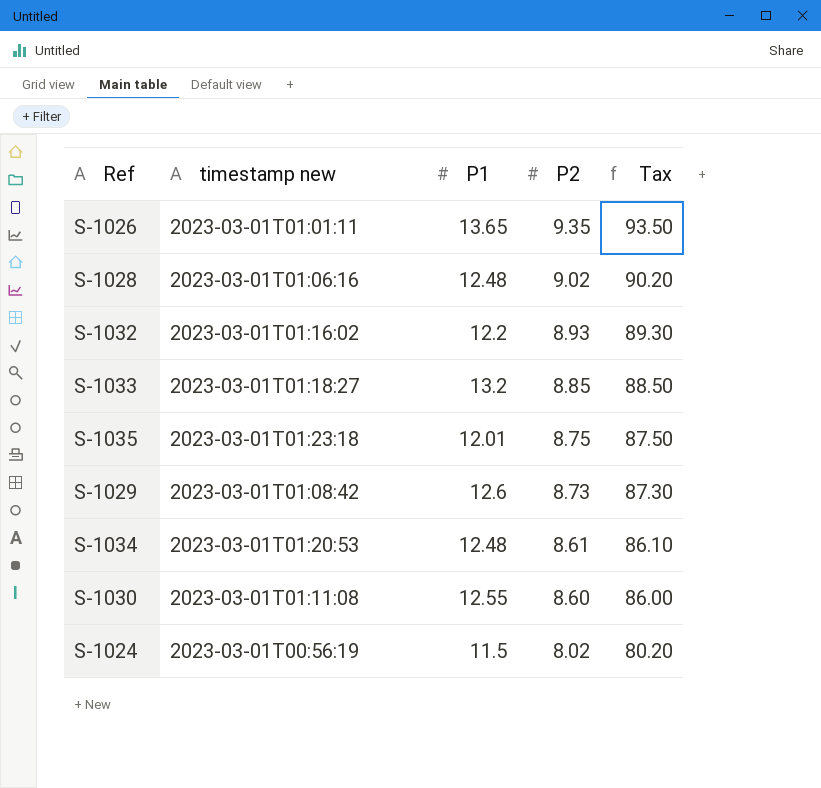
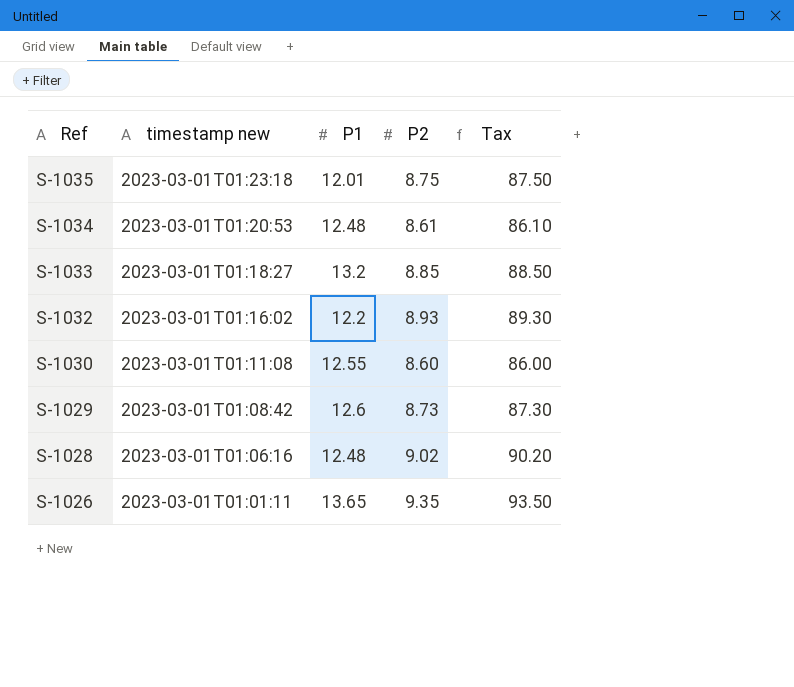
row order: P2 descending -> Ref descending
row S-1024: 2023-03-01T00:56:19 | 11.5 | 8.02 | 80.20 -> none

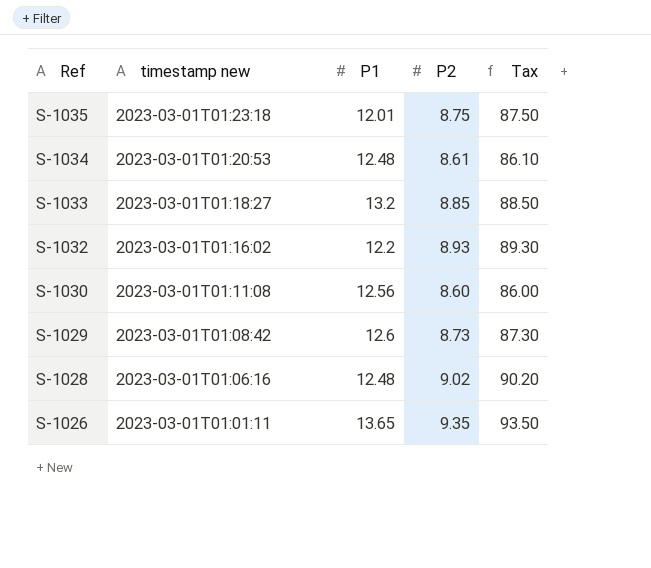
S-1030 | P1: 12.55 -> 12.56

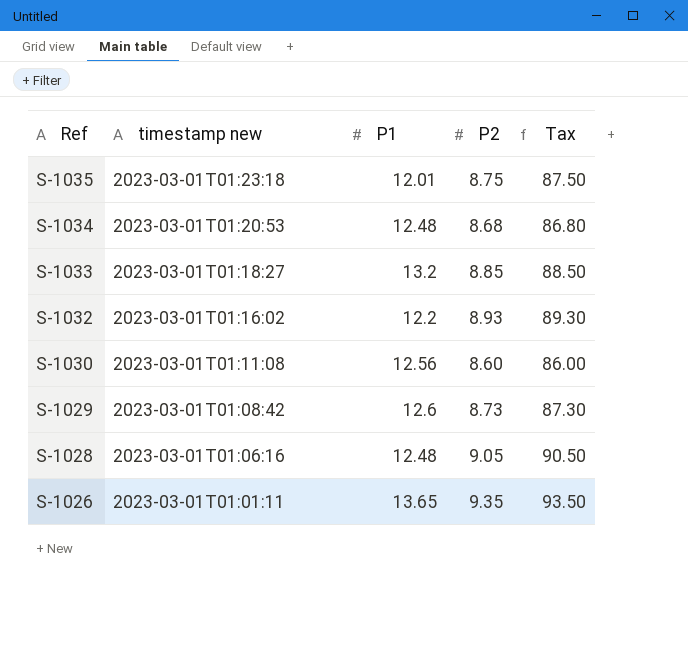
S-1034 | P2: 8.61 -> 8.68
S-1034 | Tax: 86.10 -> 86.80
S-1028 | P2: 9.02 -> 9.05
S-1028 | Tax: 90.20 -> 90.50

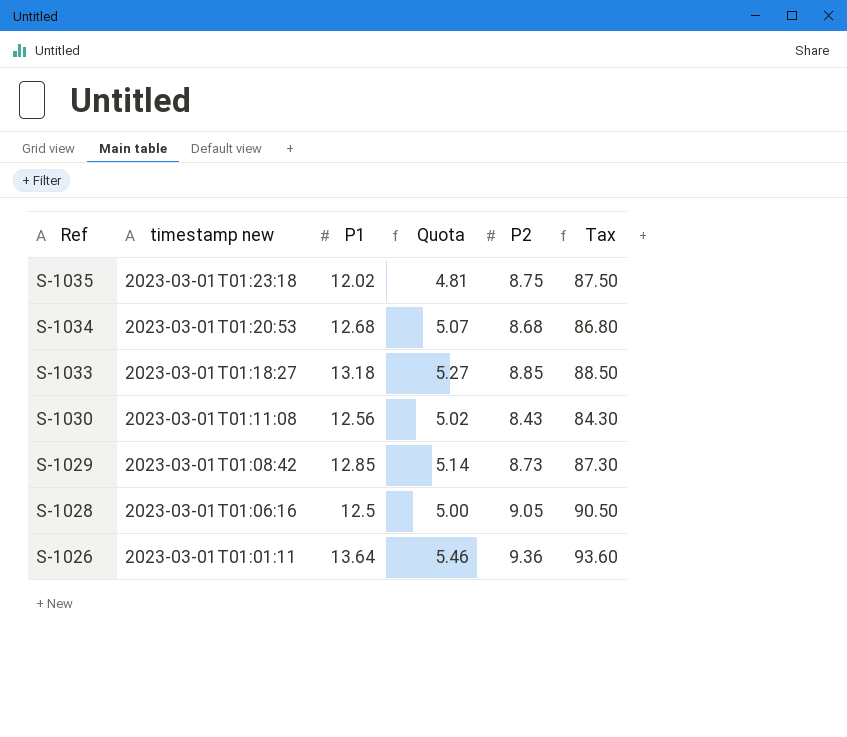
column Quota | formula: none -> [P1] * 0.4
row S-1032: 2023-03-01T01:16:02 | 12.2 | 8.93 | 89.30 -> none
S-1035 | P1: 12.01 -> 12.02
S-1034 | P1: 12.48 -> 12.68
S-1033 | P1: 13.2 -> 13.18
S-1030 | P2: 8.60 -> 8.43
S-1030 | Tax: 86.00 -> 84.30
S-1029 | P1: 12.6 -> 12.85
S-1028 | P1: 12.48 -> 12.5
S-1026 | P1: 13.65 -> 13.64
S-1026 | P2: 9.35 -> 9.36
S-1026 | Tax: 93.50 -> 93.60

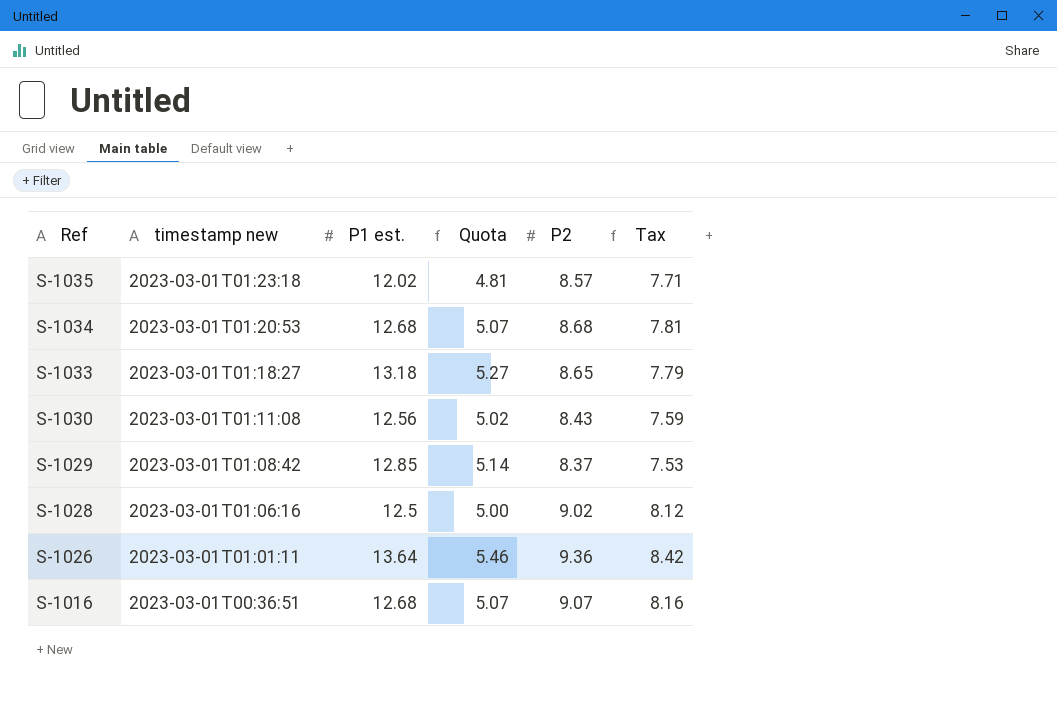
column name: P1 -> P1 est.
column Tax | formula: [P2] * 10 -> [P2] * 0.9
S-1035 | P2: 8.75 -> 8.57
S-1033 | P2: 8.85 -> 8.65
S-1029 | P2: 8.73 -> 8.37
S-1028 | P2: 9.05 -> 9.02
row S-1016: none -> 2023-03-01T00:36:51 | 12.68 | 5.07 | 9.07 | 8.16

